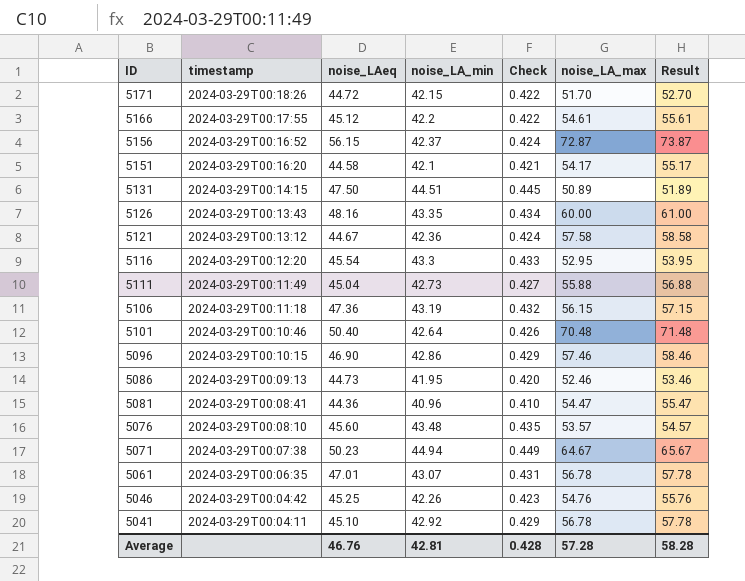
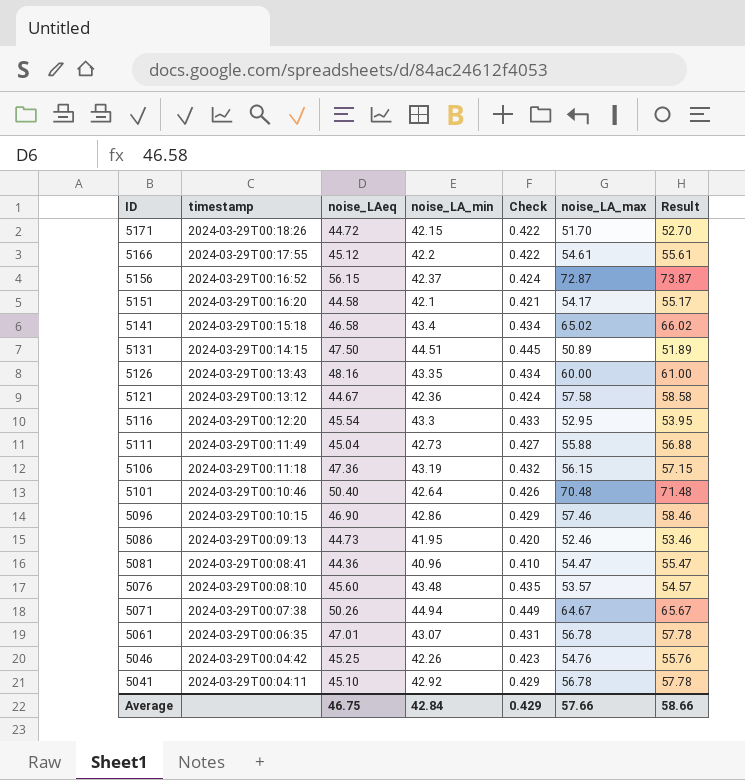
row 5141: none -> 2024-03-29T00:15:18 | 46.58 | 43.4 | 0.434 | 65.02 | 66.02
5071 | noise_LAeq: 50.23 -> 50.26
Average | noise_LAeq: 46.76 -> 46.75
Average | noise_LA_min: 42.81 -> 42.84
Average | Check: 0.428 -> 0.429
Average | noise_LA_max: 57.28 -> 57.66
Average | Result: 58.28 -> 58.66

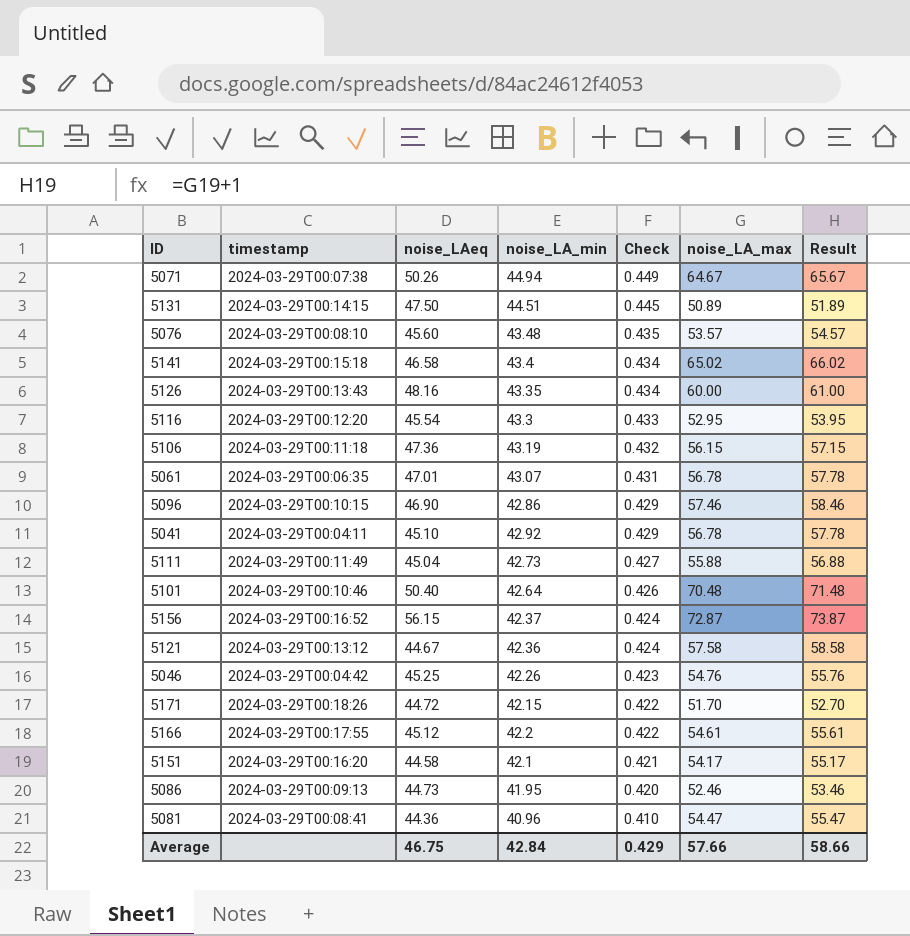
row order: ID descending -> Check descending

